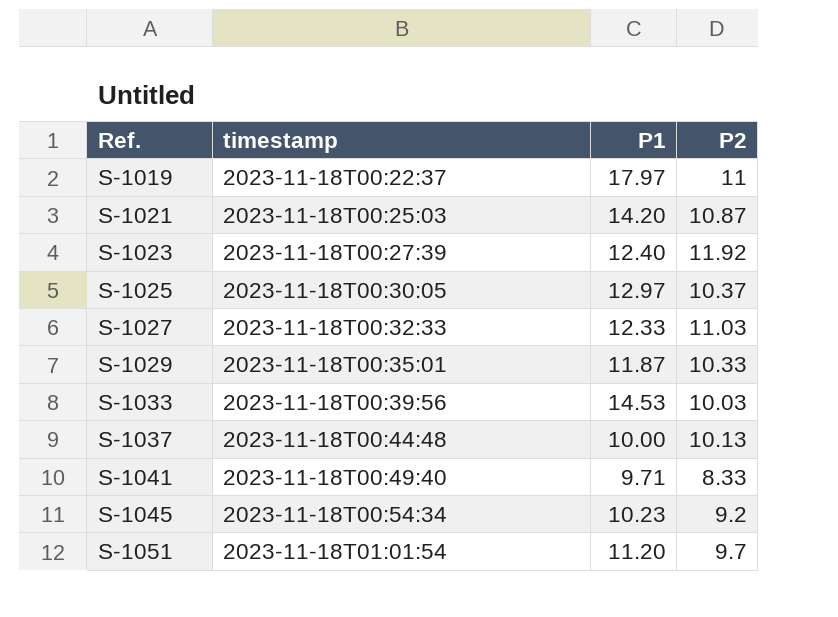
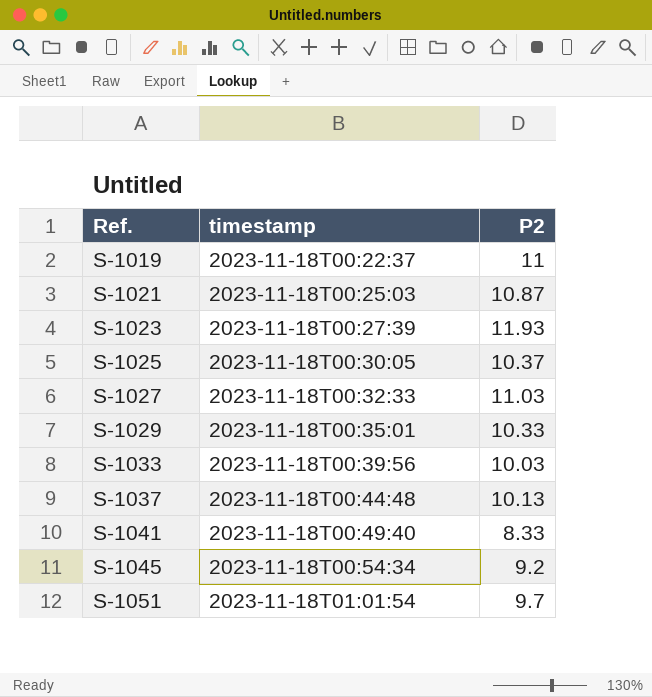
column P1 | position: 3 -> none
S-1023 | P2: 11.92 -> 11.93

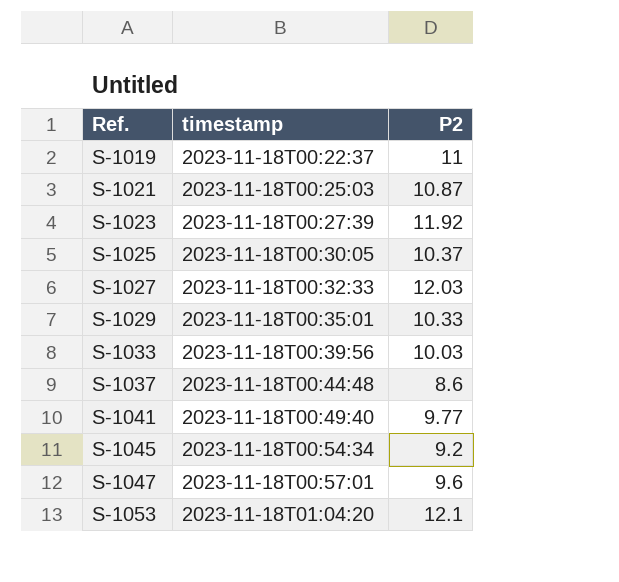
row S-1051: 2023-11-18T01:01:54 | 9.7 -> none
S-1023 | P2: 11.93 -> 11.92
S-1027 | P2: 11.03 -> 12.03
S-1037 | P2: 10.13 -> 8.6
S-1041 | P2: 8.33 -> 9.77
row S-1047: none -> 2023-11-18T00:57:01 | 9.6
row S-1053: none -> 2023-11-18T01:04:20 | 12.1

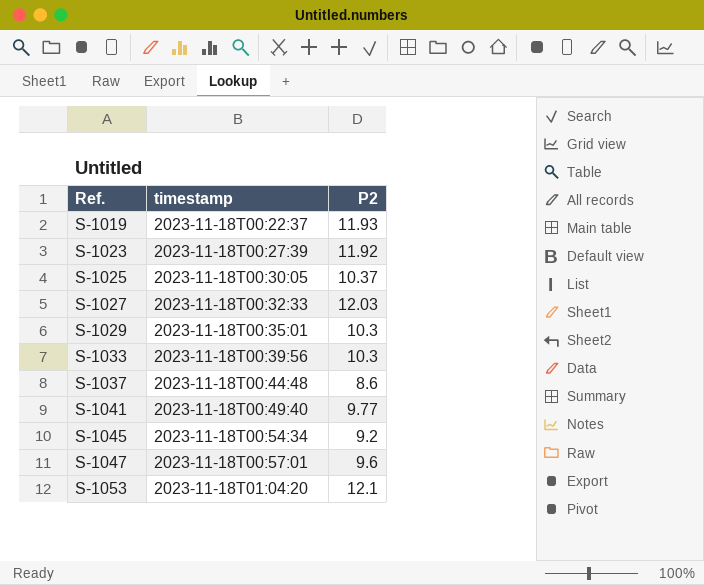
row S-1021: 2023-11-18T00:25:03 | 10.87 -> none
S-1019 | P2: 11 -> 11.93
S-1029 | P2: 10.33 -> 10.3
S-1033 | P2: 10.03 -> 10.3

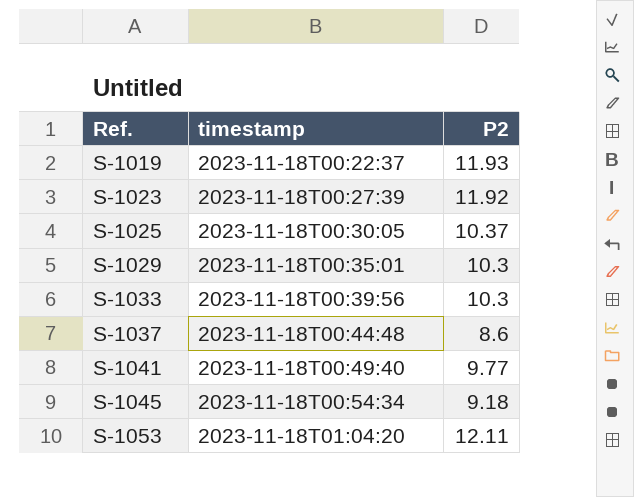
row S-1027: 2023-11-18T00:32:33 | 12.03 -> none
row S-1047: 2023-11-18T00:57:01 | 9.6 -> none
S-1045 | P2: 9.2 -> 9.18
S-1053 | P2: 12.1 -> 12.11

